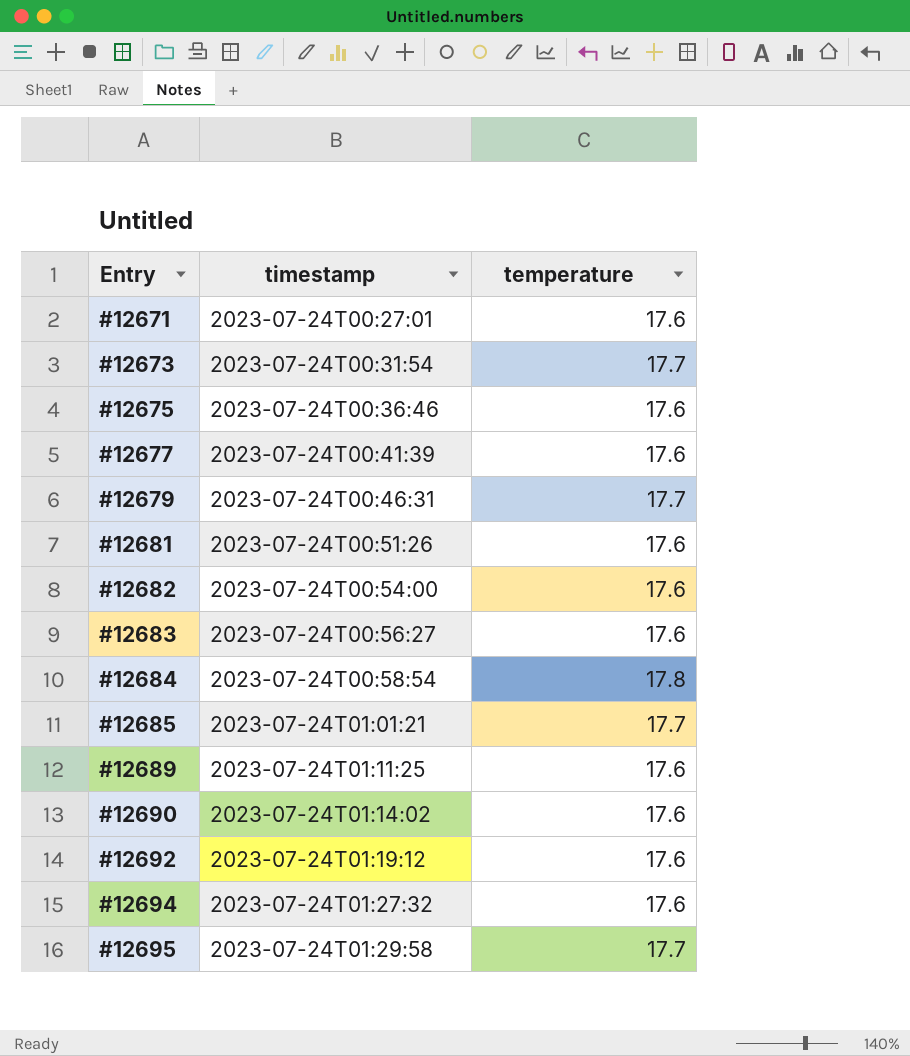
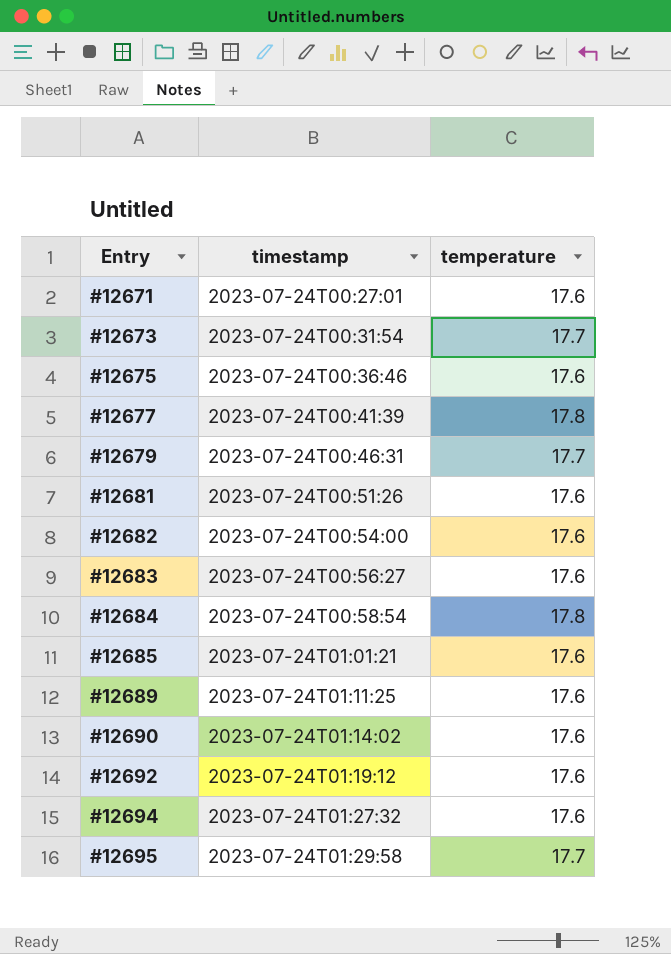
#12677 | temperature: 17.6 -> 17.8
#12685 | temperature: 17.7 -> 17.6

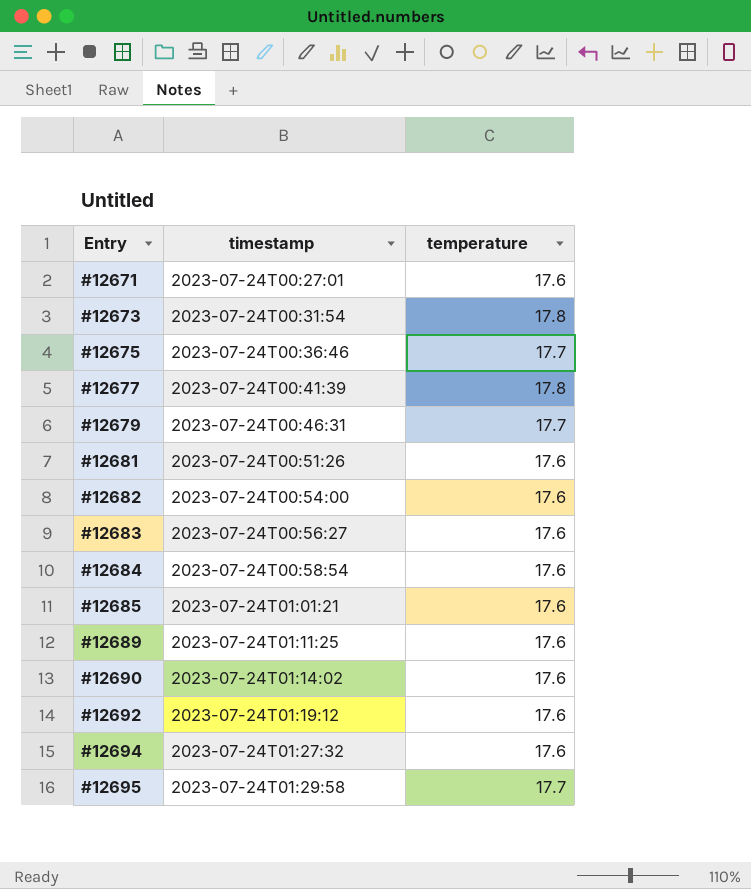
#12673 | temperature: 17.7 -> 17.8
#12675 | temperature: 17.6 -> 17.7
#12684 | temperature: 17.8 -> 17.6

